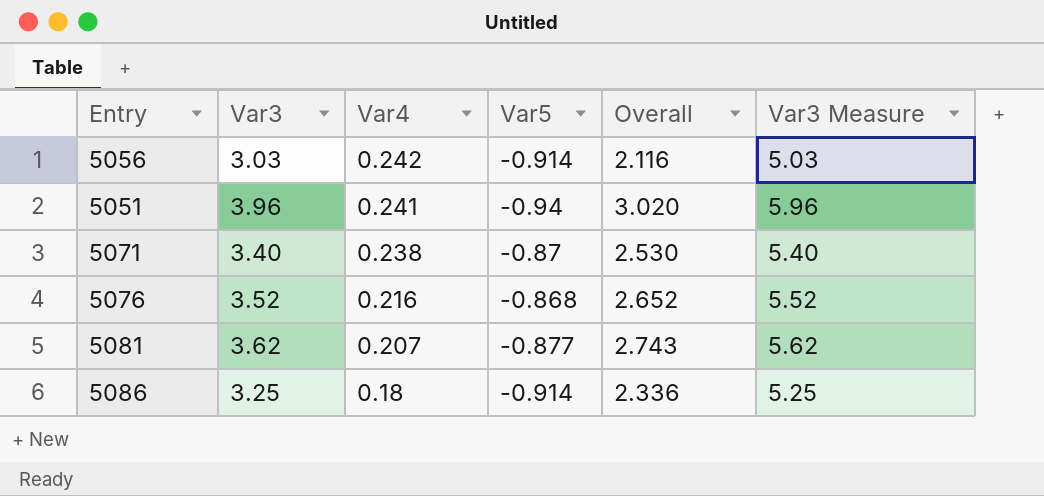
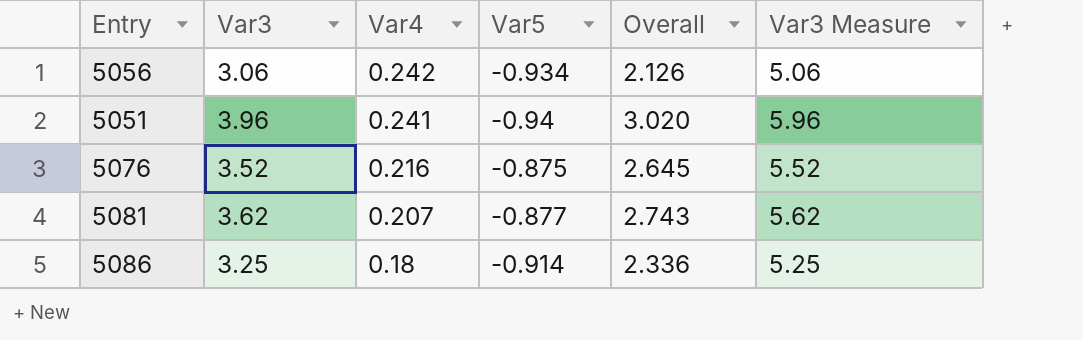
row 5071: 3.40 | 0.238 | -0.87 | 2.530 | 5.40 -> none
5056 | Var3: 3.03 -> 3.06
5056 | Var5: -0.914 -> -0.934
5056 | Overall: 2.116 -> 2.126
5056 | Var3 Measure: 5.03 -> 5.06
5076 | Var5: -0.868 -> -0.875
5076 | Overall: 2.652 -> 2.645

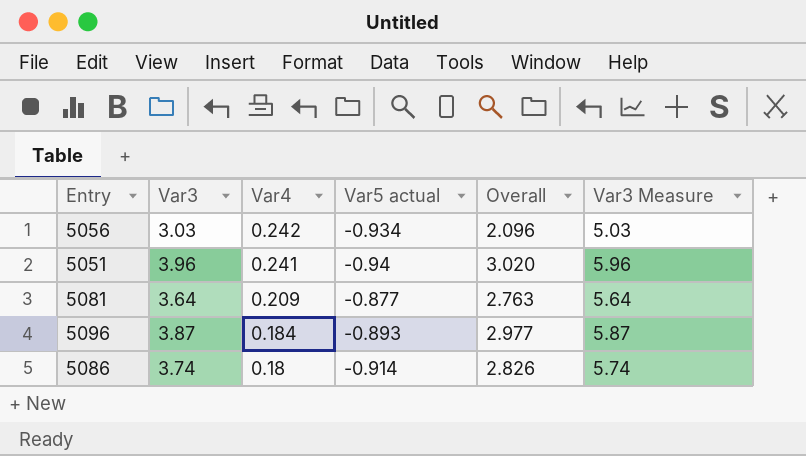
column name: Var5 -> Var5 actual
row 5076: 3.52 | 0.216 | -0.875 | 2.645 | 5.52 -> none
5056 | Var3: 3.06 -> 3.03
5056 | Overall: 2.126 -> 2.096
5056 | Var3 Measure: 5.06 -> 5.03
5081 | Var3: 3.62 -> 3.64
5081 | Var4: 0.207 -> 0.209
5081 | Overall: 2.743 -> 2.763
5081 | Var3 Measure: 5.62 -> 5.64
row 5096: none -> 3.87 | 0.184 | -0.893 | 2.977 | 5.87
5086 | Var3: 3.25 -> 3.74
5086 | Overall: 2.336 -> 2.826
5086 | Var3 Measure: 5.25 -> 5.74

